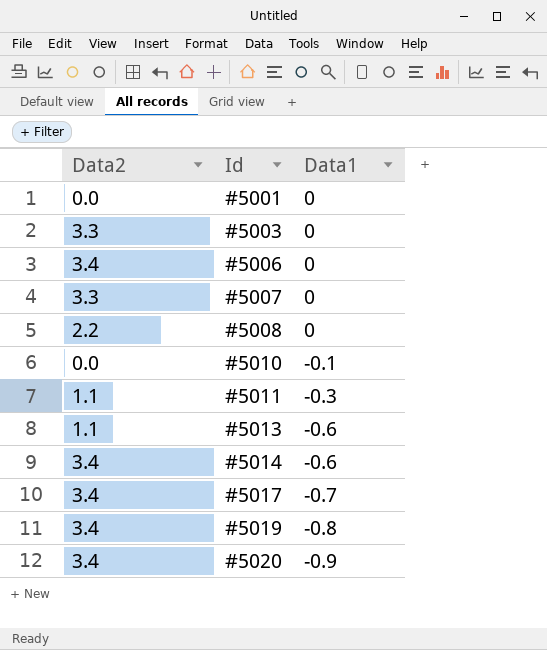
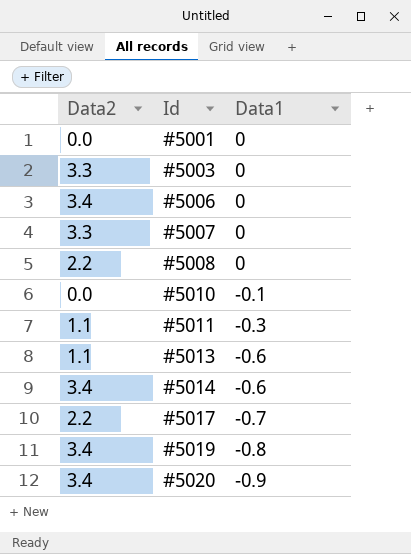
#5017 | Data2: 3.4 -> 2.2

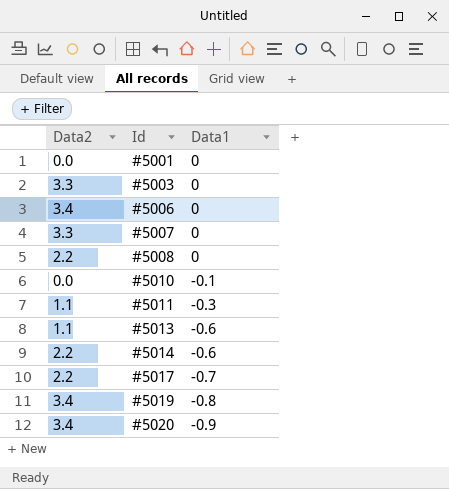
#5014 | Data2: 3.4 -> 2.2

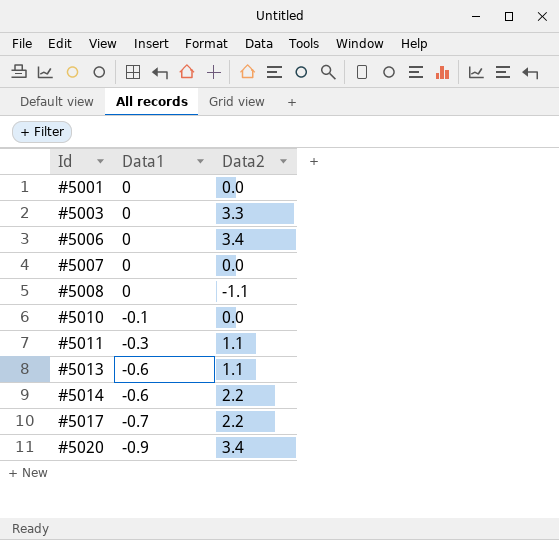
column Data2 | position: 1 -> 3
row #5019: 3.4 | -0.8 -> none
#5007 | Data2: 3.3 -> 0.0
#5008 | Data2: 2.2 -> -1.1

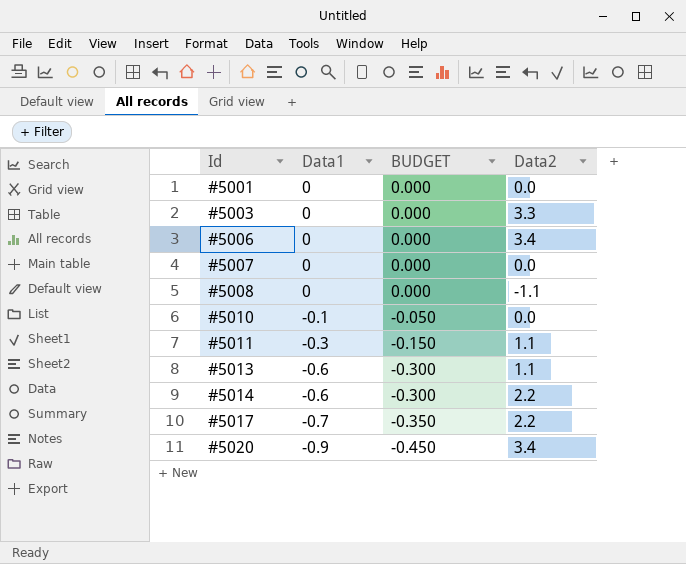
column BUDGET | formula: none -> [Data1] * 0.5

